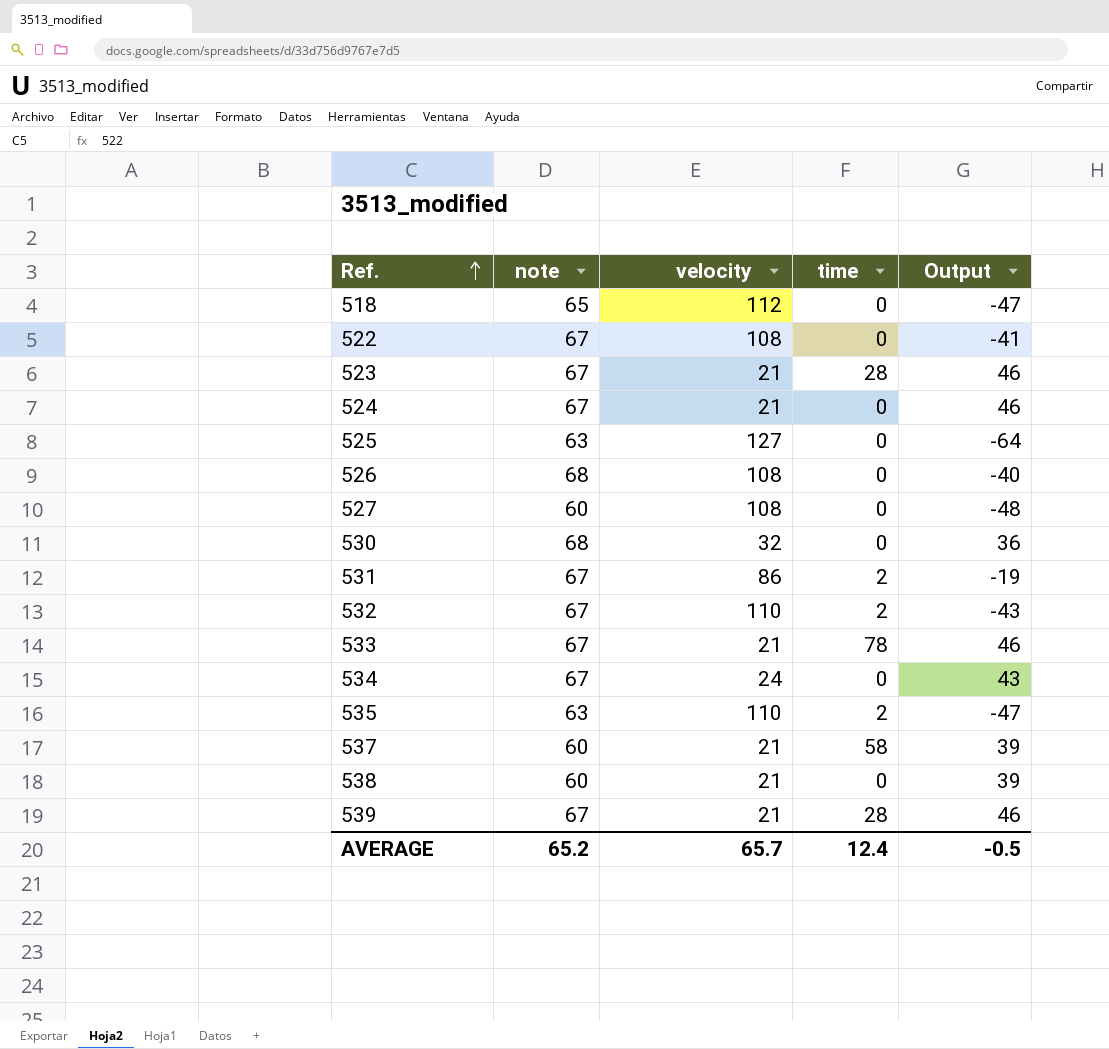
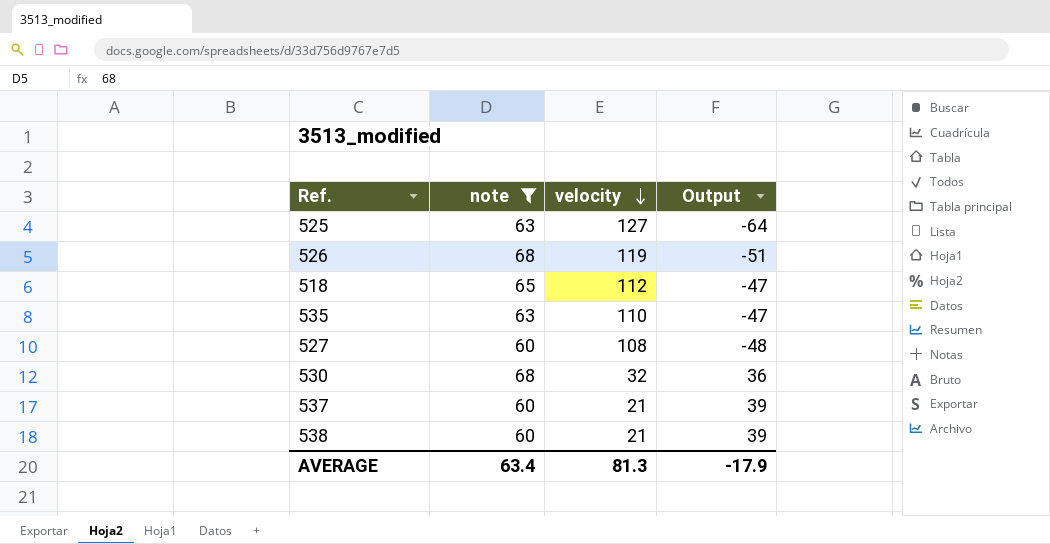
filter: none -> note != 67
row order: Ref. ascending -> velocity descending
column time | position: 4 -> none
526 | velocity: 108 -> 119
526 | Output: -40 -> -51
AVERAGE | note: 65.2 -> 63.4
AVERAGE | velocity: 65.7 -> 81.3
AVERAGE | Output: -0.5 -> -17.9

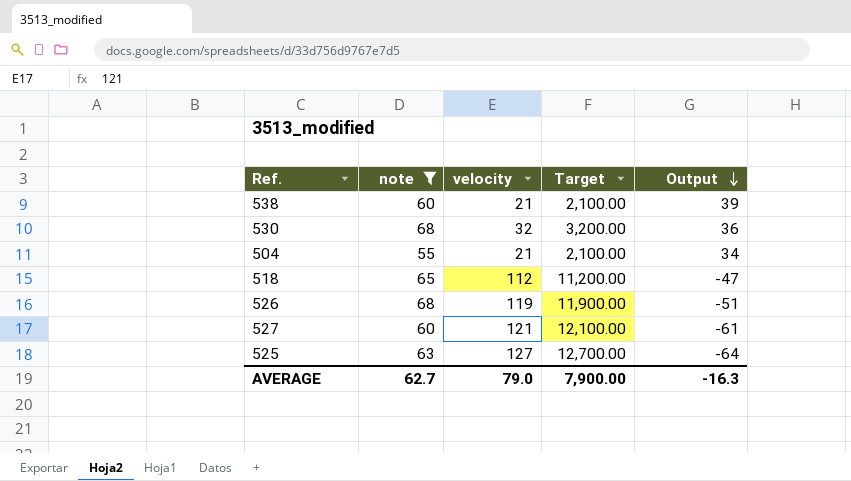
row order: velocity descending -> Output descending
column Target | formula: none -> [velocity] * 100
row 535: 63 | 110 | -47 -> none
row 537: 60 | 21 | 39 -> none
row 504: none -> 55 | 21 | 2,100.00 | 34
527 | velocity: 108 -> 121
527 | Output: -48 -> -61
AVERAGE | note: 63.4 -> 62.7
AVERAGE | velocity: 81.3 -> 79.0
AVERAGE | Output: -17.9 -> -16.3

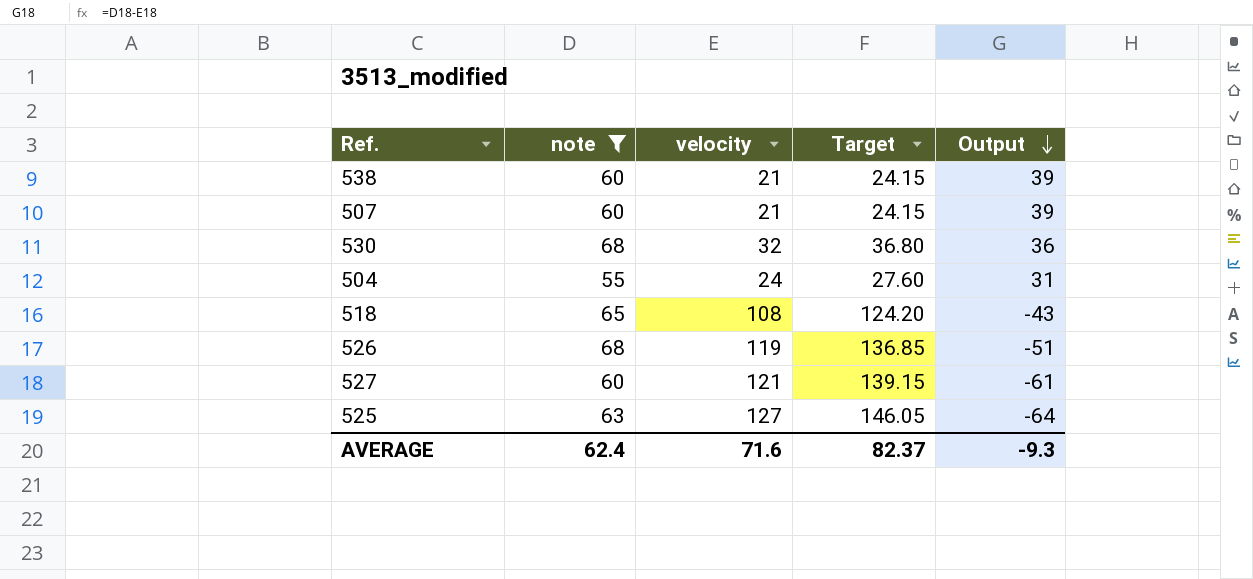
column Target | formula: [velocity] * 100 -> [velocity] * 1.15
row 507: none -> 60 | 21 | 24.15 | 39
504 | velocity: 21 -> 24
504 | Output: 34 -> 31
518 | velocity: 112 -> 108
518 | Output: -47 -> -43
AVERAGE | note: 62.7 -> 62.4
AVERAGE | velocity: 79.0 -> 71.6
AVERAGE | Target: 7,900.00 -> 82.37
AVERAGE | Output: -16.3 -> -9.3

